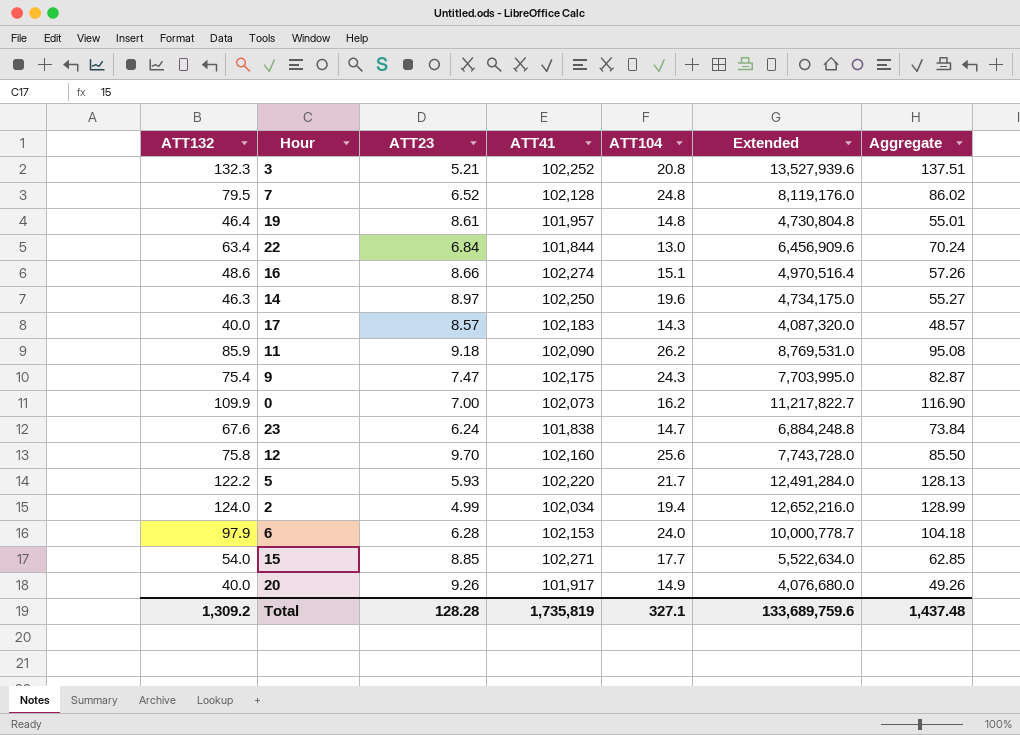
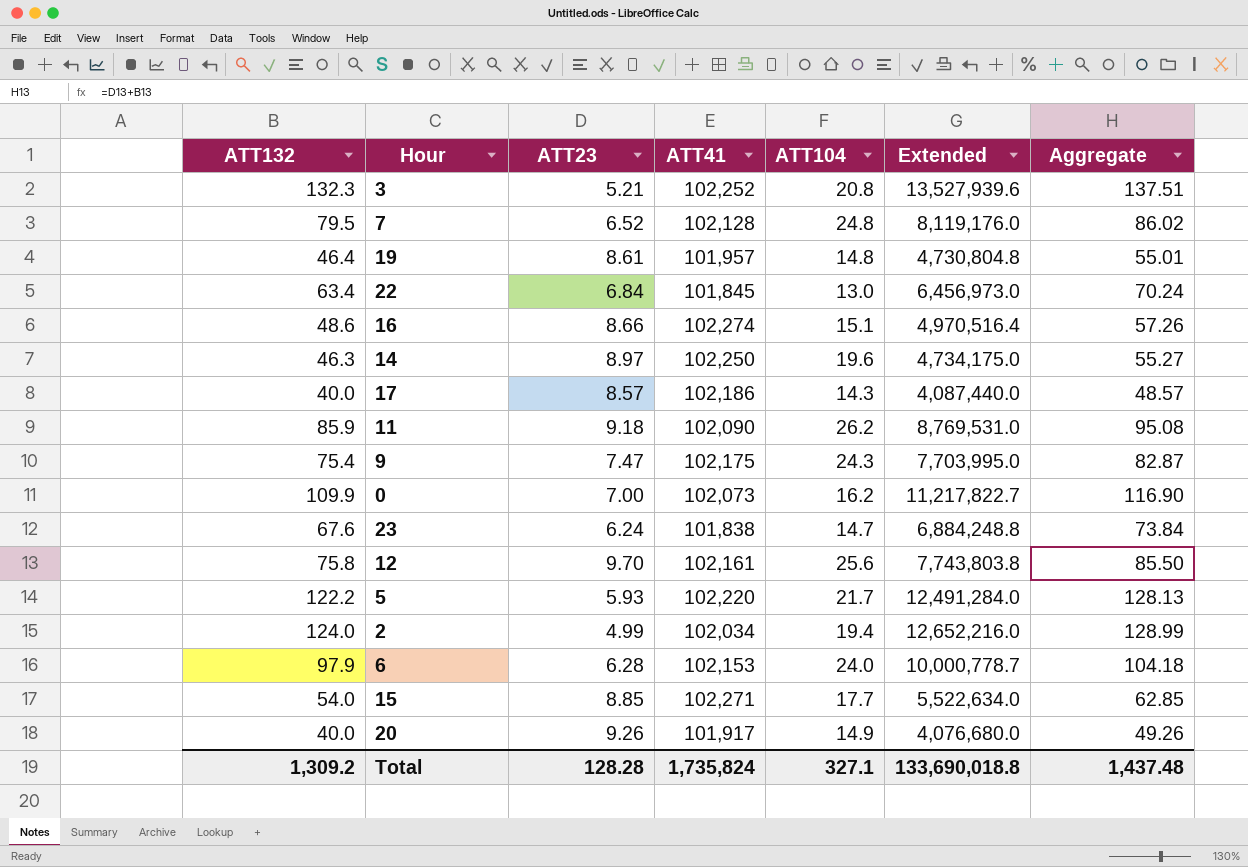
22 | ATT41: 101,844 -> 101,845
22 | Extended: 6,456,909.6 -> 6,456,973.0
17 | ATT41: 102,183 -> 102,186
17 | Extended: 4,087,320.0 -> 4,087,440.0
12 | ATT41: 102,160 -> 102,161
12 | Extended: 7,743,728.0 -> 7,743,803.8
Total | ATT41: 1,735,819 -> 1,735,824
Total | Extended: 133,689,759.6 -> 133,690,018.8

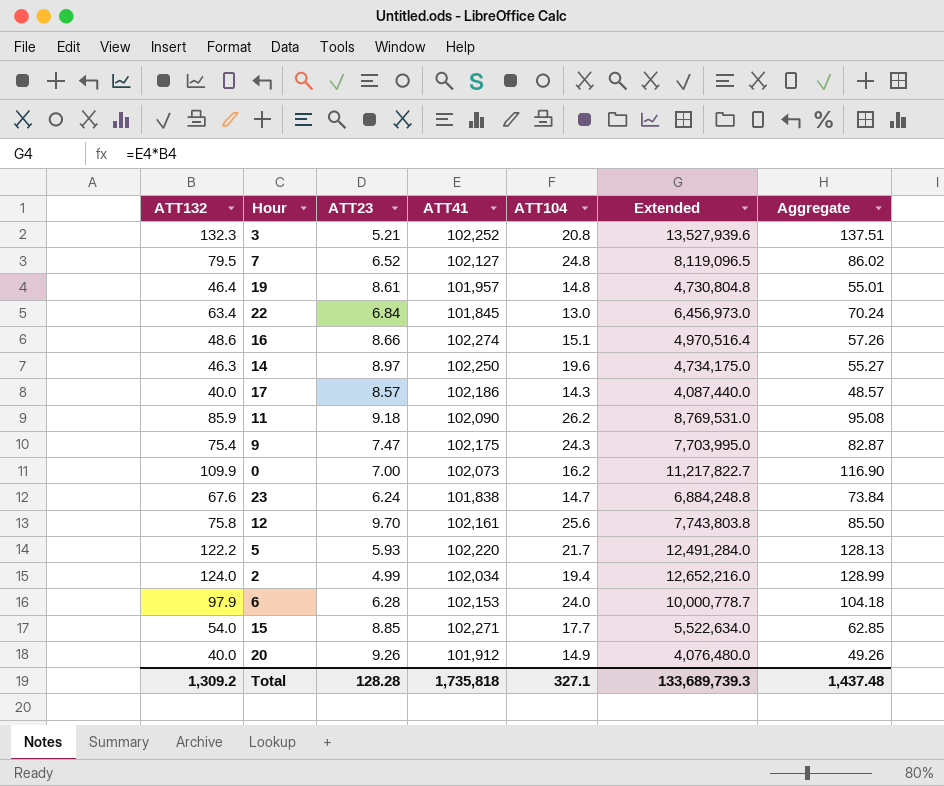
7 | ATT41: 102,128 -> 102,127
7 | Extended: 8,119,176.0 -> 8,119,096.5
20 | ATT41: 101,917 -> 101,912
20 | Extended: 4,076,680.0 -> 4,076,480.0
Total | ATT41: 1,735,824 -> 1,735,818
Total | Extended: 133,690,018.8 -> 133,689,739.3

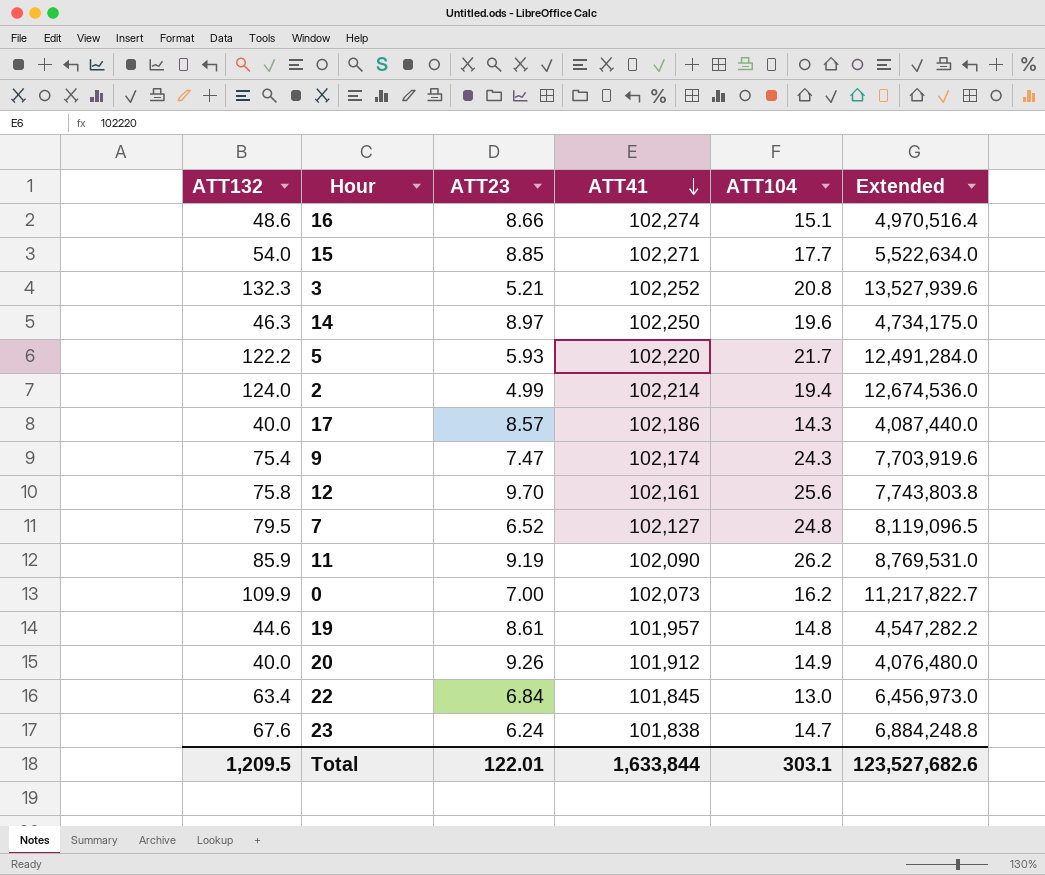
row order: none -> ATT41 descending
column Aggregate | formula: [ATT132] + [ATT23] -> none
row 6: 97.9 | 6.28 | 102,153 | 24.0 | 10,000,778.7 | 104.18 -> none
2 | ATT41: 102,034 -> 102,214
2 | Extended: 12,652,216.0 -> 12,674,536.0
9 | ATT41: 102,175 -> 102,174
9 | Extended: 7,703,995.0 -> 7,703,919.6
11 | ATT23: 9.18 -> 9.19
19 | ATT132: 46.4 -> 44.6
19 | Extended: 4,730,804.8 -> 4,547,282.2
Total | ATT132: 1,309.2 -> 1,209.5
Total | ATT23: 128.28 -> 122.01
Total | ATT41: 1,735,818 -> 1,633,844
Total | ATT104: 327.1 -> 303.1
Total | Extended: 133,689,739.3 -> 123,527,682.6

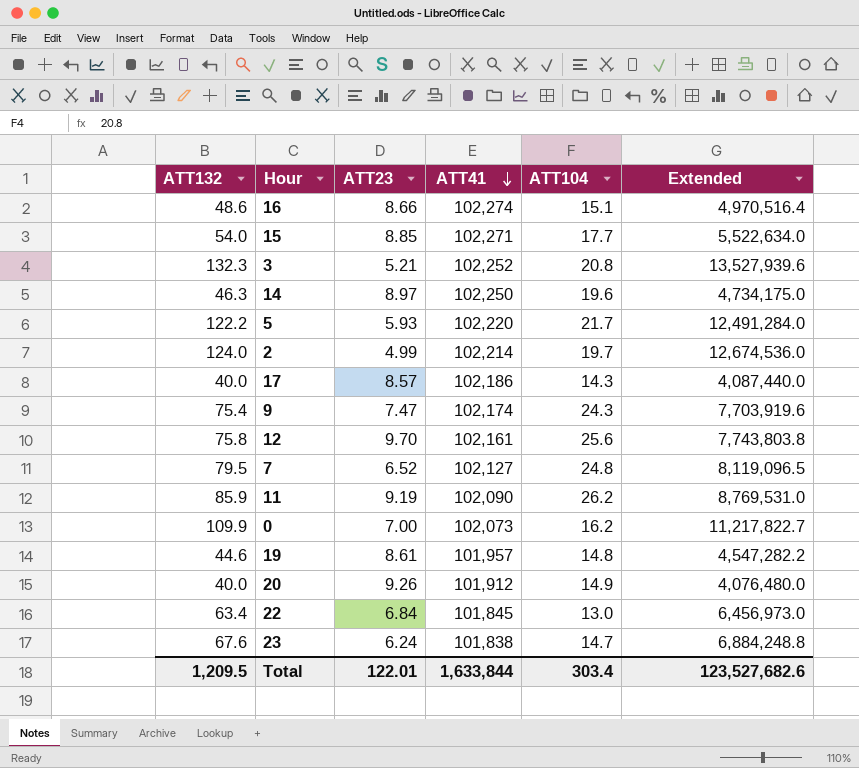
2 | ATT104: 19.4 -> 19.7
Total | ATT104: 303.1 -> 303.4

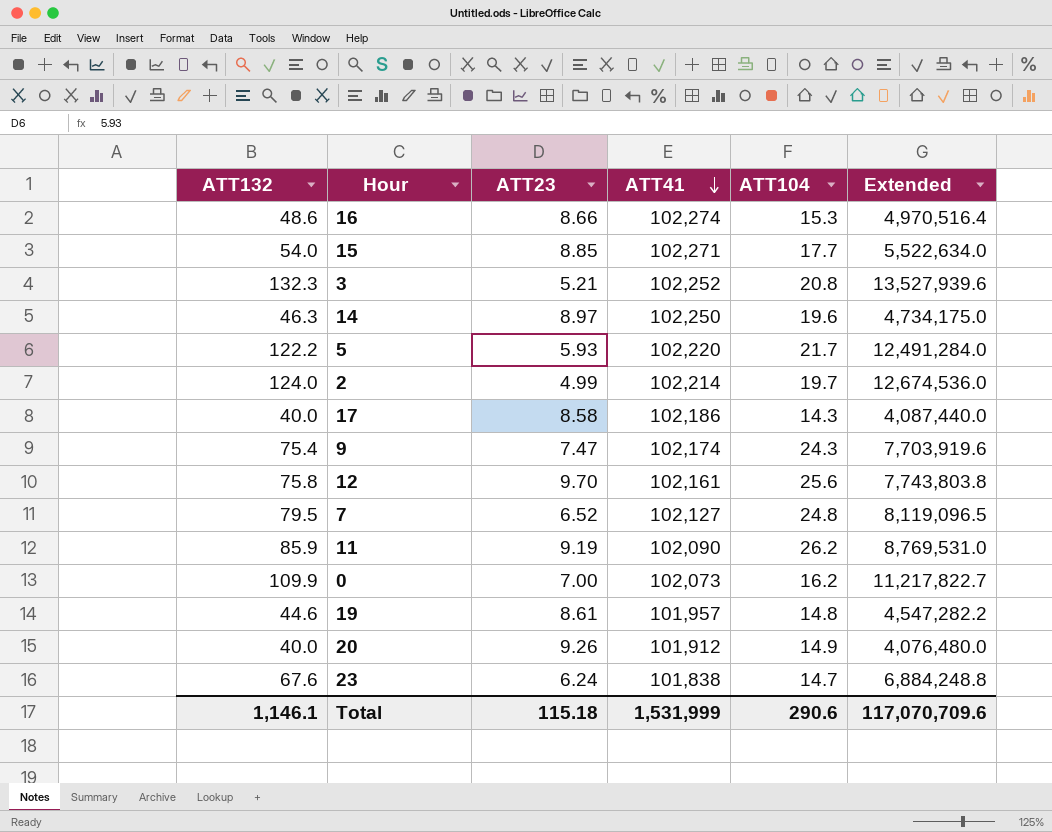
row 22: 63.4 | 6.84 | 101,845 | 13.0 | 6,456,973.0 -> none
16 | ATT104: 15.1 -> 15.3
17 | ATT23: 8.57 -> 8.58
Total | ATT132: 1,209.5 -> 1,146.1
Total | ATT23: 122.01 -> 115.18
Total | ATT41: 1,633,844 -> 1,531,999
Total | ATT104: 303.4 -> 290.6
Total | Extended: 123,527,682.6 -> 117,070,709.6

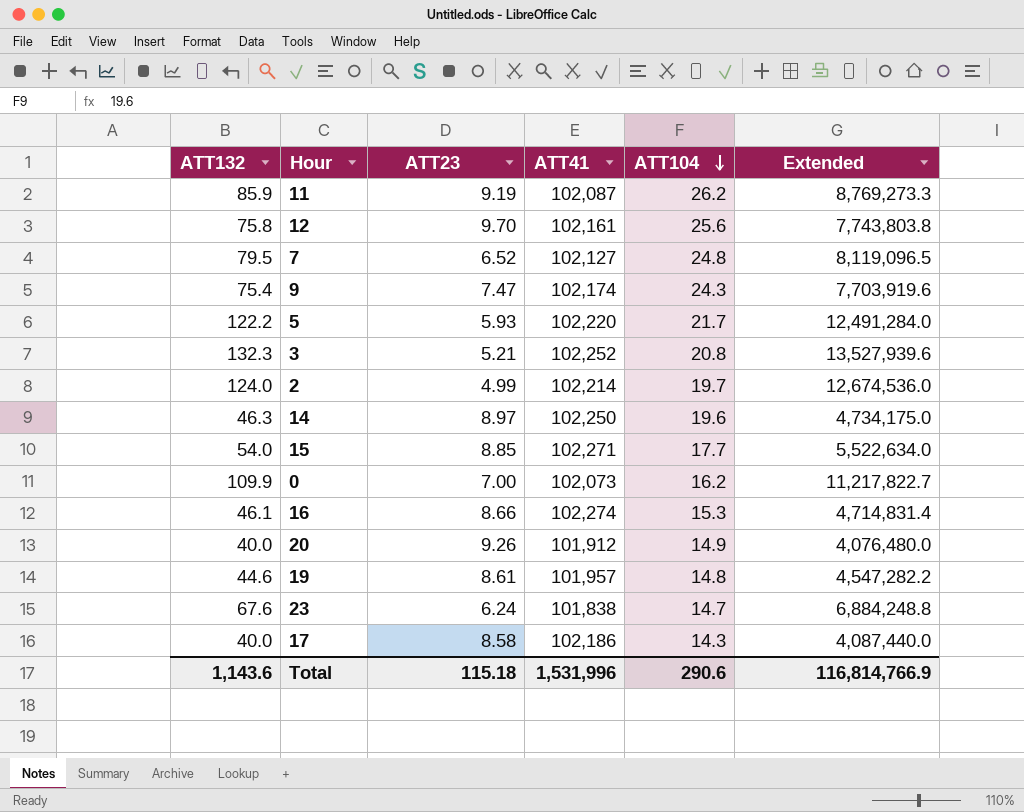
row order: ATT41 descending -> ATT104 descending
11 | ATT41: 102,090 -> 102,087
11 | Extended: 8,769,531.0 -> 8,769,273.3
16 | ATT132: 48.6 -> 46.1
16 | Extended: 4,970,516.4 -> 4,714,831.4
Total | ATT132: 1,146.1 -> 1,143.6
Total | ATT41: 1,531,999 -> 1,531,996
Total | Extended: 117,070,709.6 -> 116,814,766.9

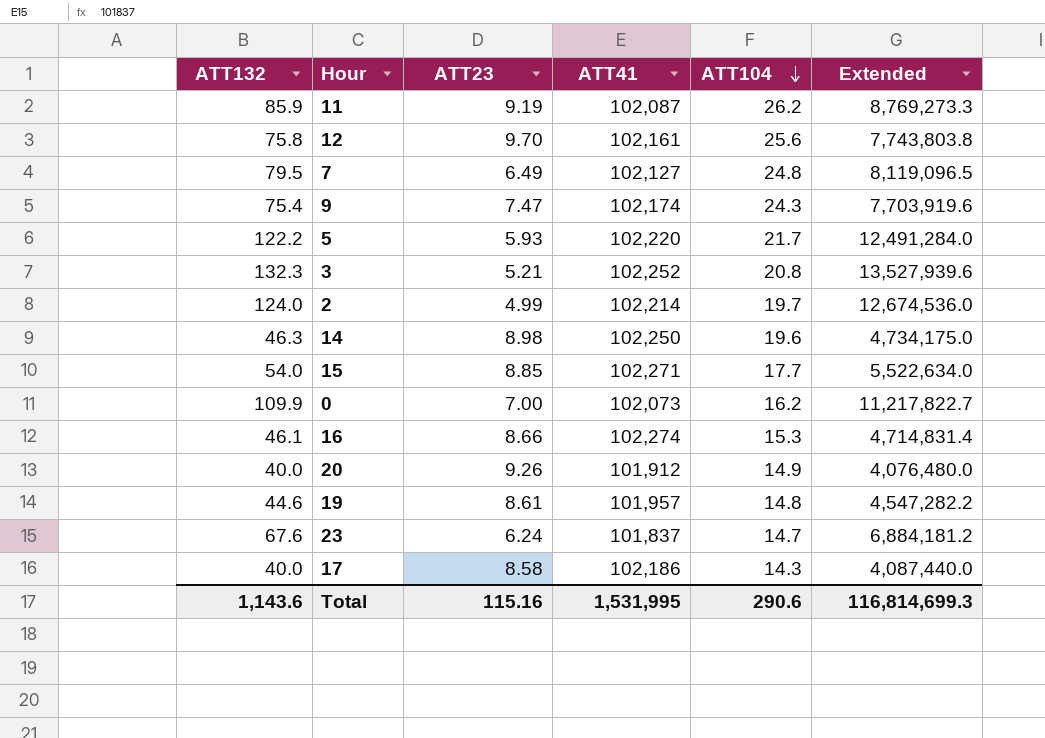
7 | ATT23: 6.52 -> 6.49
14 | ATT23: 8.97 -> 8.98
23 | ATT41: 101,838 -> 101,837
23 | Extended: 6,884,248.8 -> 6,884,181.2
Total | ATT23: 115.18 -> 115.16
Total | ATT41: 1,531,996 -> 1,531,995
Total | Extended: 116,814,766.9 -> 116,814,699.3

